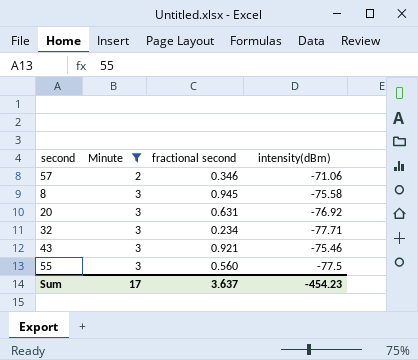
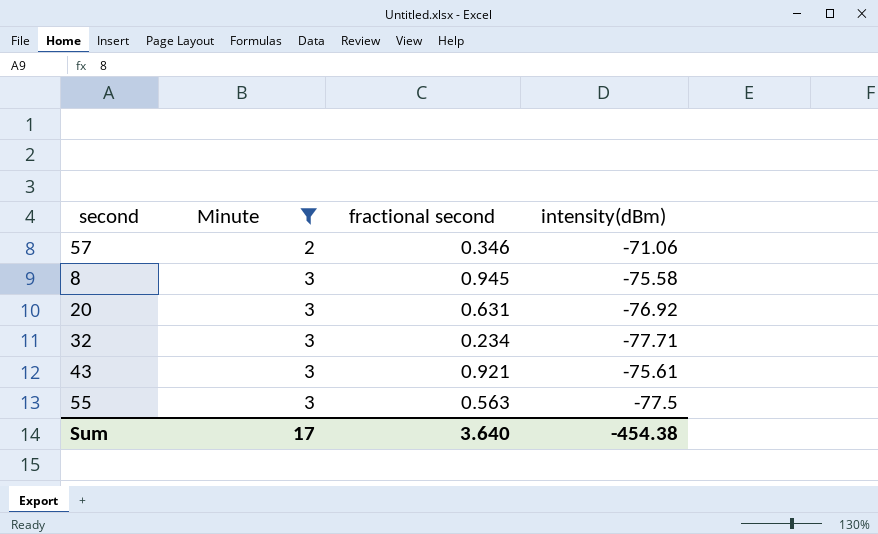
43 | intensity(dBm): -75.46 -> -75.61
55 | fractional second: 0.560 -> 0.563
Sum | fractional second: 3.637 -> 3.640
Sum | intensity(dBm): -454.23 -> -454.38

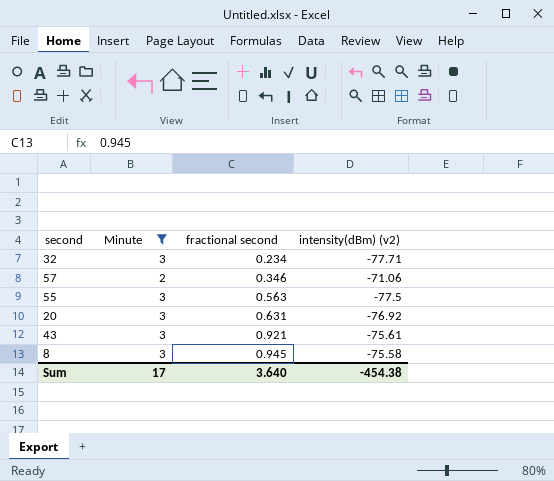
row order: Minute ascending -> fractional second ascending
column name: intensity(dBm) -> intensity(dBm) (v2)

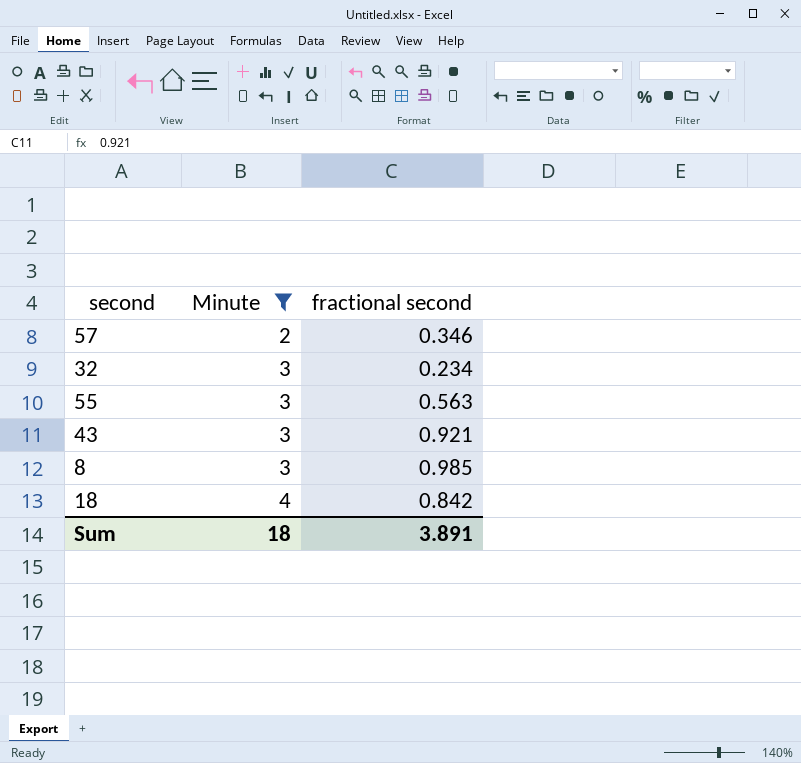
row order: fractional second ascending -> Minute ascending
column intensity(dBm) (v2) | position: 4 -> none
row 20: 3 | 0.631 | -76.92 -> none
8 | fractional second: 0.945 -> 0.985
row 18: none -> 4 | 0.842
Sum | Minute: 17 -> 18
Sum | fractional second: 3.640 -> 3.891

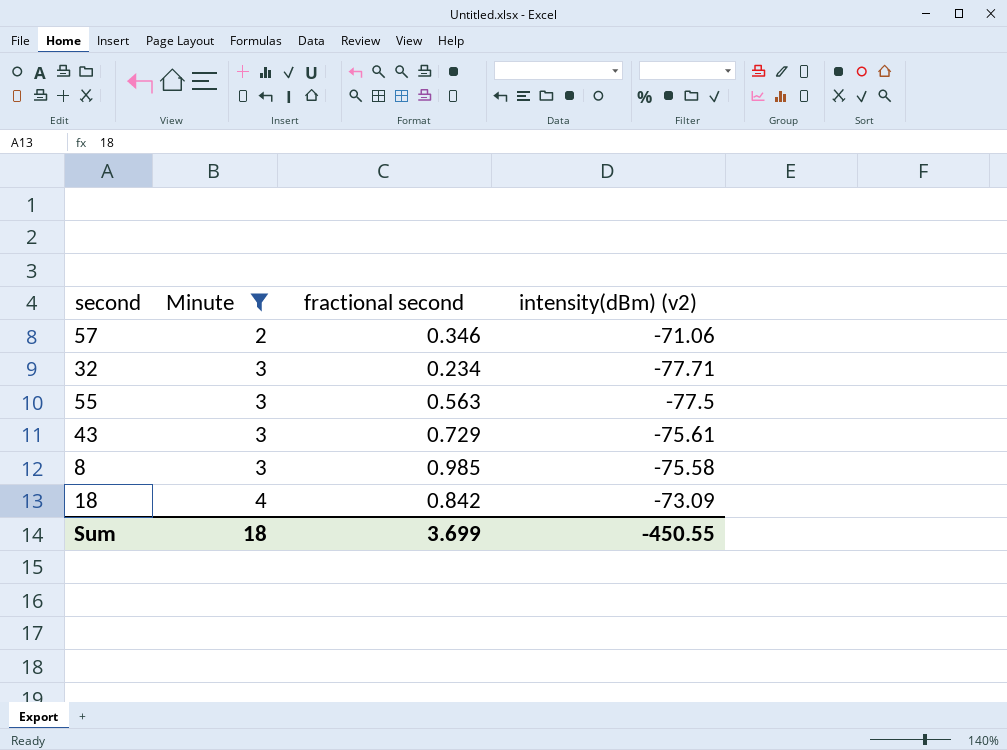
column intensity(dBm) (v2) | position: none -> 4
43 | fractional second: 0.921 -> 0.729
Sum | fractional second: 3.891 -> 3.699

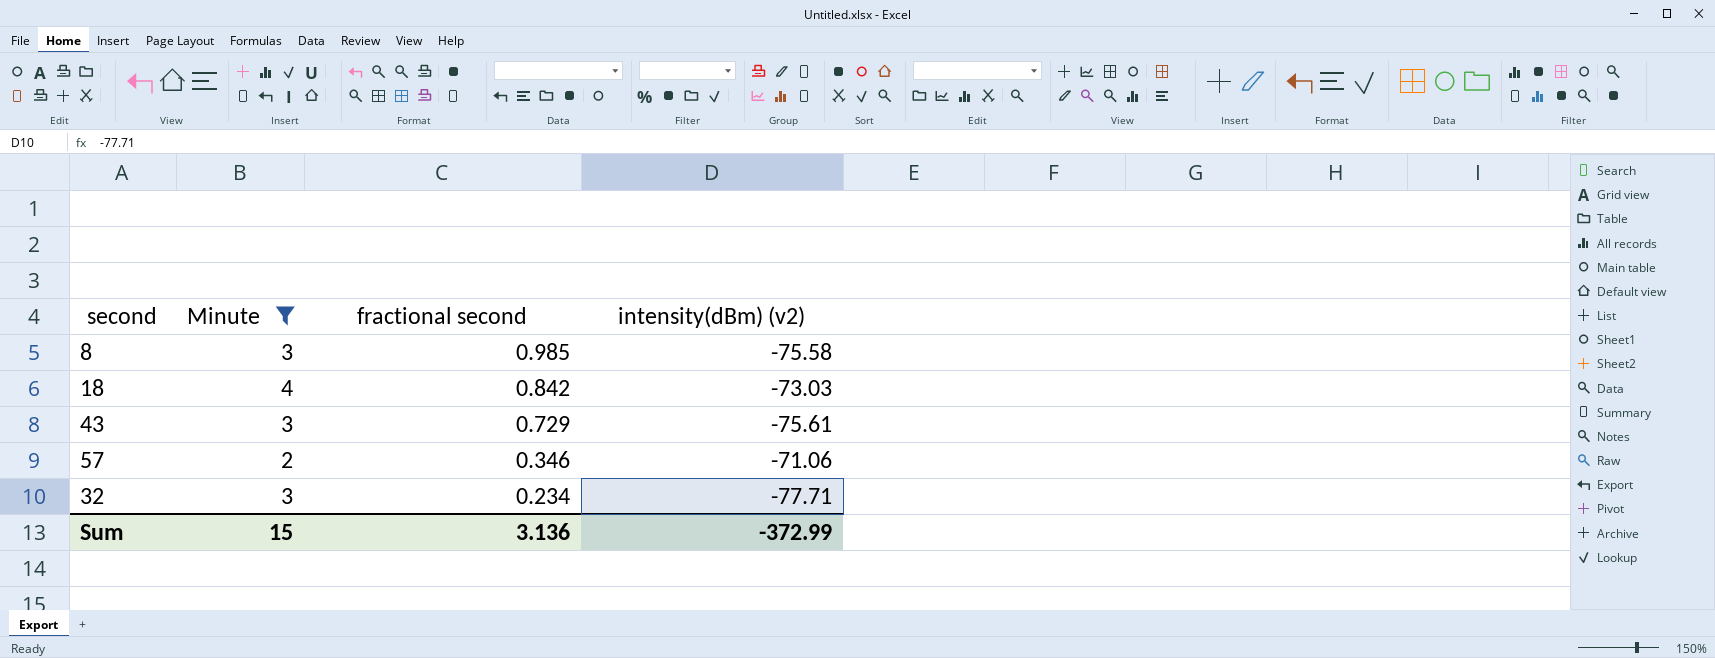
row order: Minute ascending -> fractional second descending
row 55: 3 | 0.563 | -77.5 -> none
18 | intensity(dBm) (v2): -73.09 -> -73.03
Sum | Minute: 18 -> 15
Sum | fractional second: 3.699 -> 3.136
Sum | intensity(dBm) (v2): -450.55 -> -372.99

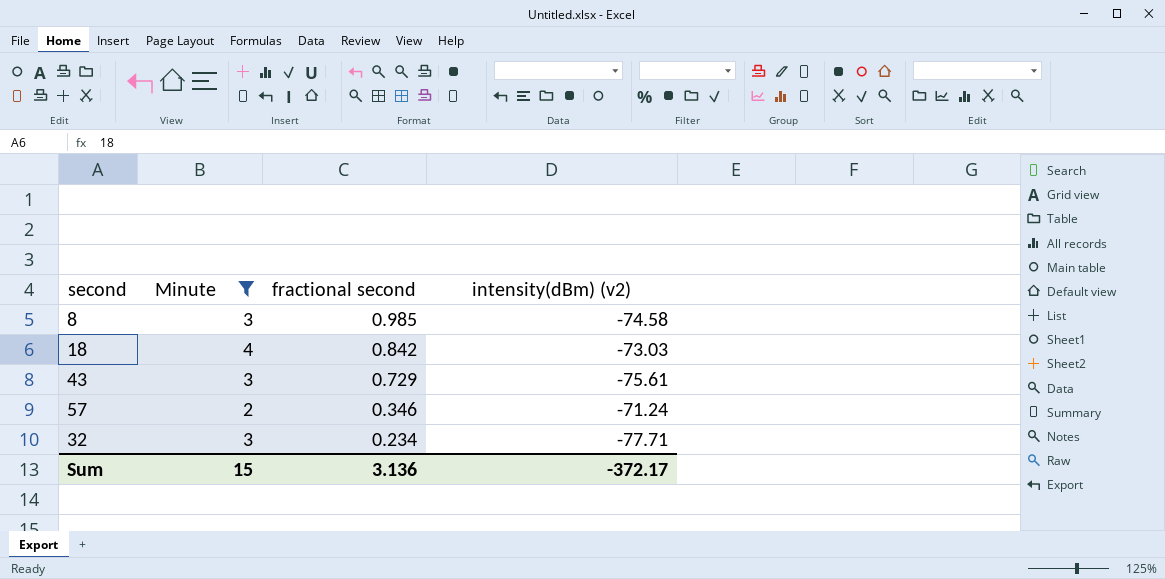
8 | intensity(dBm) (v2): -75.58 -> -74.58
57 | intensity(dBm) (v2): -71.06 -> -71.24
Sum | intensity(dBm) (v2): -372.99 -> -372.17

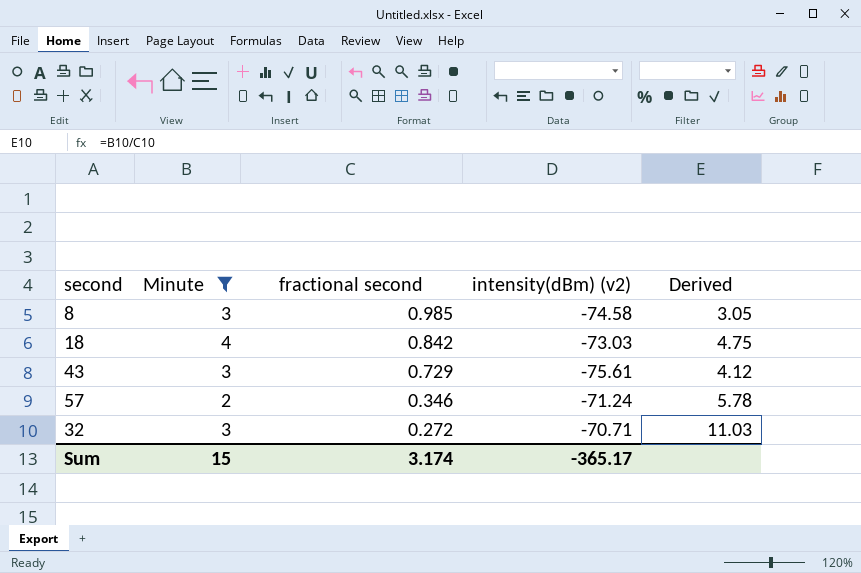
column Derived | formula: none -> [Minute] / [fractional second]
32 | fractional second: 0.234 -> 0.272
32 | intensity(dBm) (v2): -77.71 -> -70.71
Sum | fractional second: 3.136 -> 3.174
Sum | intensity(dBm) (v2): -372.17 -> -365.17

